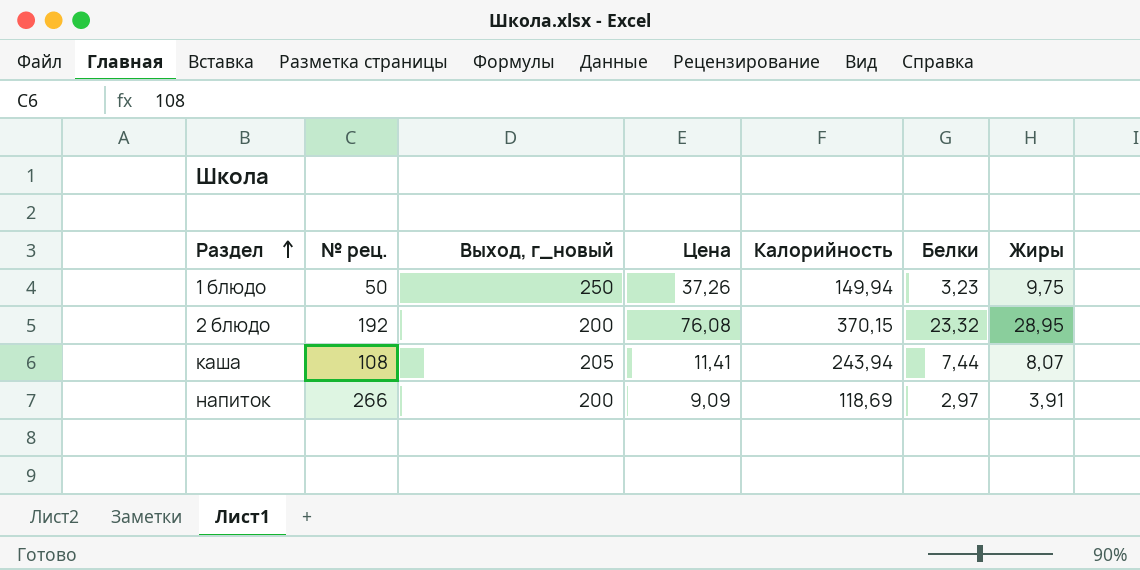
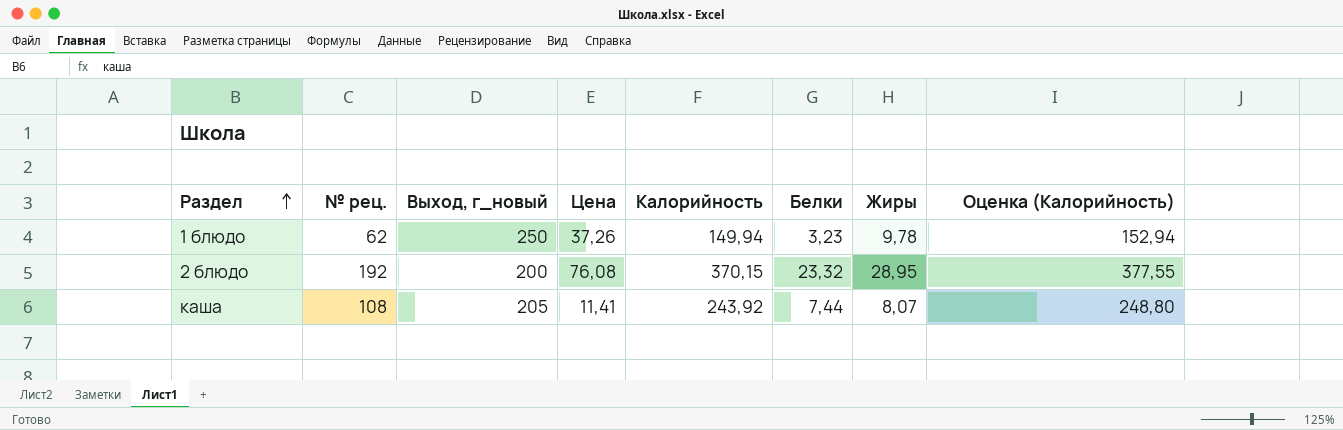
column Оценка (Калорийность) | formula: none -> [Калорийность] * 1,02
row напиток: 266 | 200 | 9,09 | 118,69 | 2,97 | 3,91 -> none
1 блюдо | № рец.: 50 -> 62
1 блюдо | Жиры: 9,75 -> 9,78
каша | Калорийность: 243,94 -> 243,92

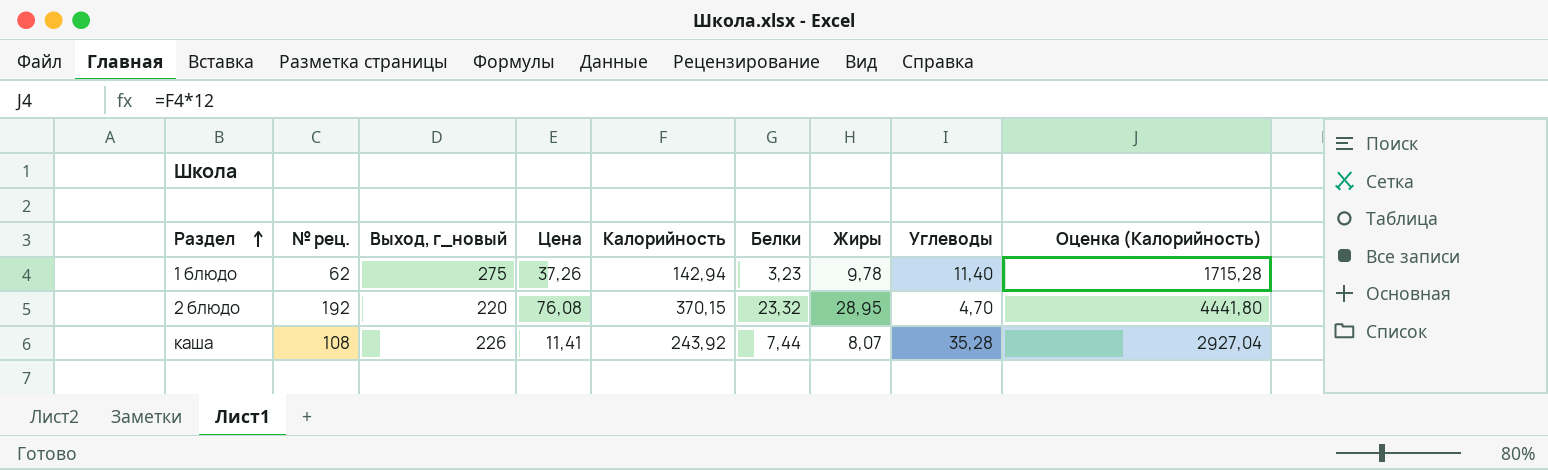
column Углеводы | position: none -> 8
column Оценка (Калорийность) | formula: [Калорийность] * 1,02 -> [Калорийность] * 12
1 блюдо | Выход, г_новый: 250 -> 275
1 блюдо | Калорийность: 149,94 -> 142,94
2 блюдо | Выход, г_новый: 200 -> 220
каша | Выход, г_новый: 205 -> 226

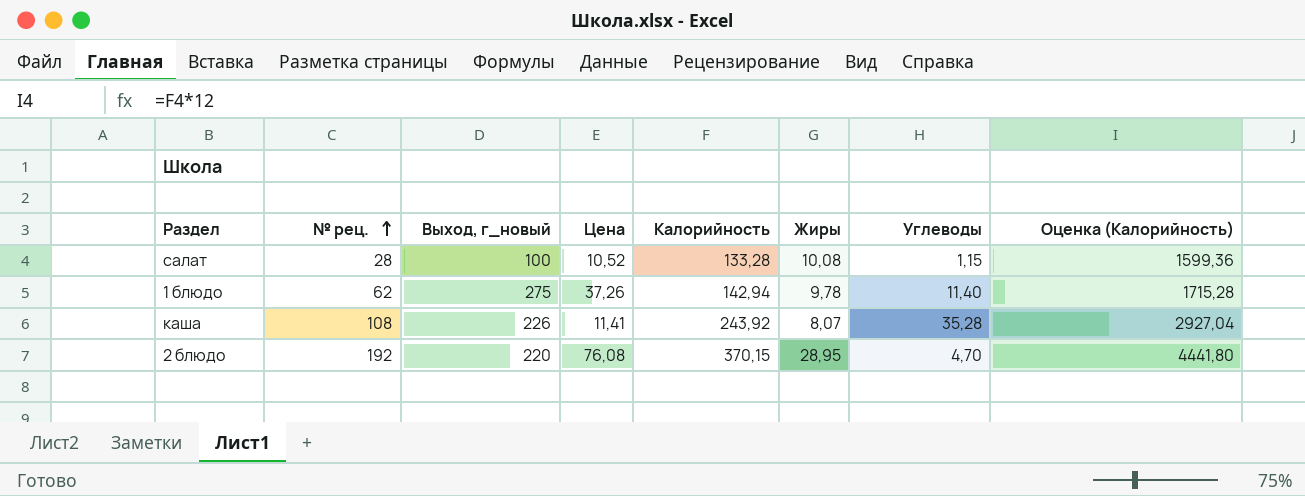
row order: Раздел ascending -> № рец. ascending
column Белки | position: 6 -> none
row салат: none -> 28 | 100 | 10,52 | 133,28 | 10,08 | 1,15 | 1599,36

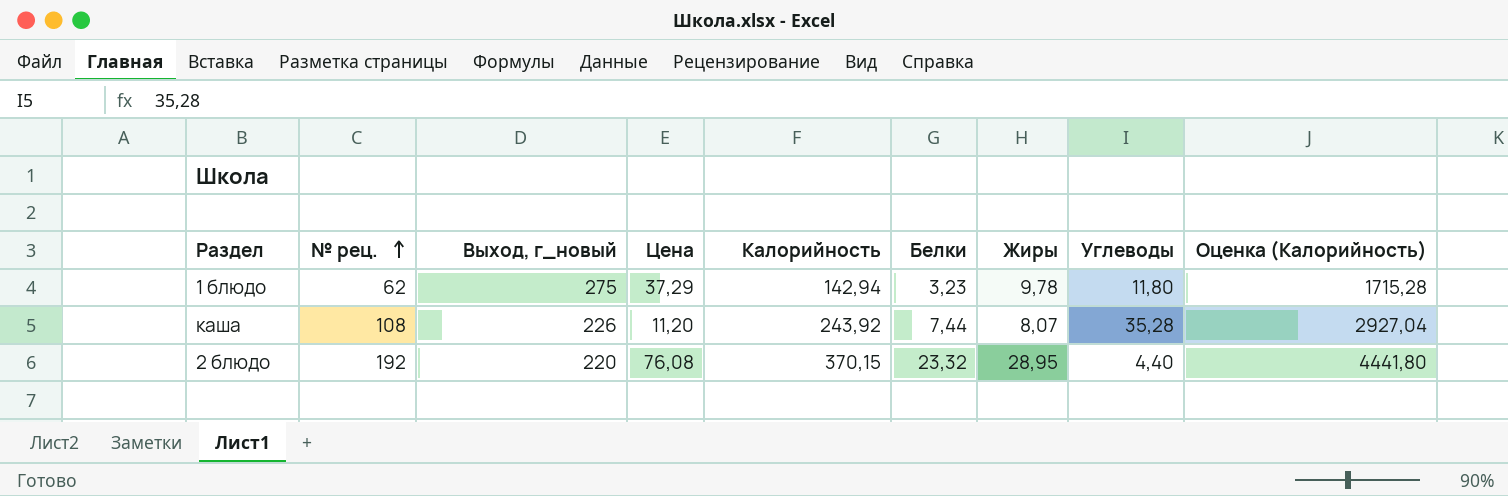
column Белки | position: none -> 6
row салат: 28 | 100 | 10,52 | 133,28 | 10,08 | 1,15 | 1599,36 -> none
1 блюдо | Цена: 37,26 -> 37,29
1 блюдо | Углеводы: 11,40 -> 11,80
каша | Цена: 11,41 -> 11,20
2 блюдо | Углеводы: 4,70 -> 4,40

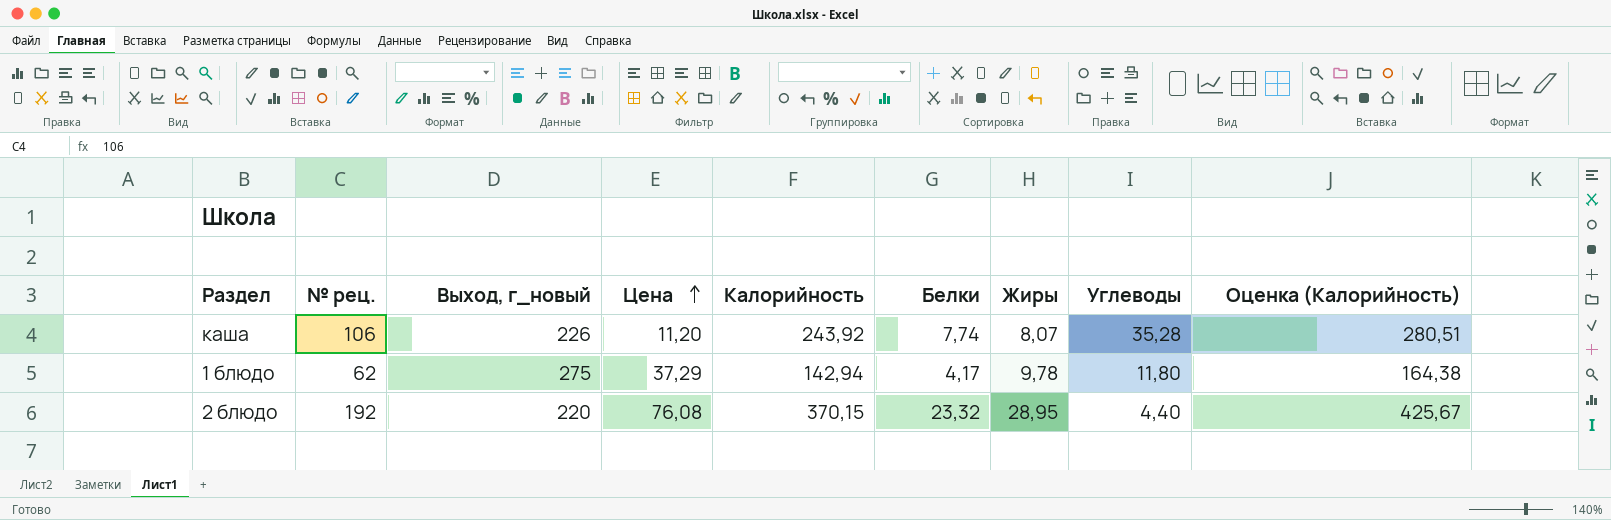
row order: № рец. ascending -> Цена ascending
column Оценка (Калорийность) | formula: [Калорийность] * 12 -> [Калорийность] * 1,15
каша | № рец.: 108 -> 106
каша | Белки: 7,44 -> 7,74
1 блюдо | Белки: 3,23 -> 4,17

